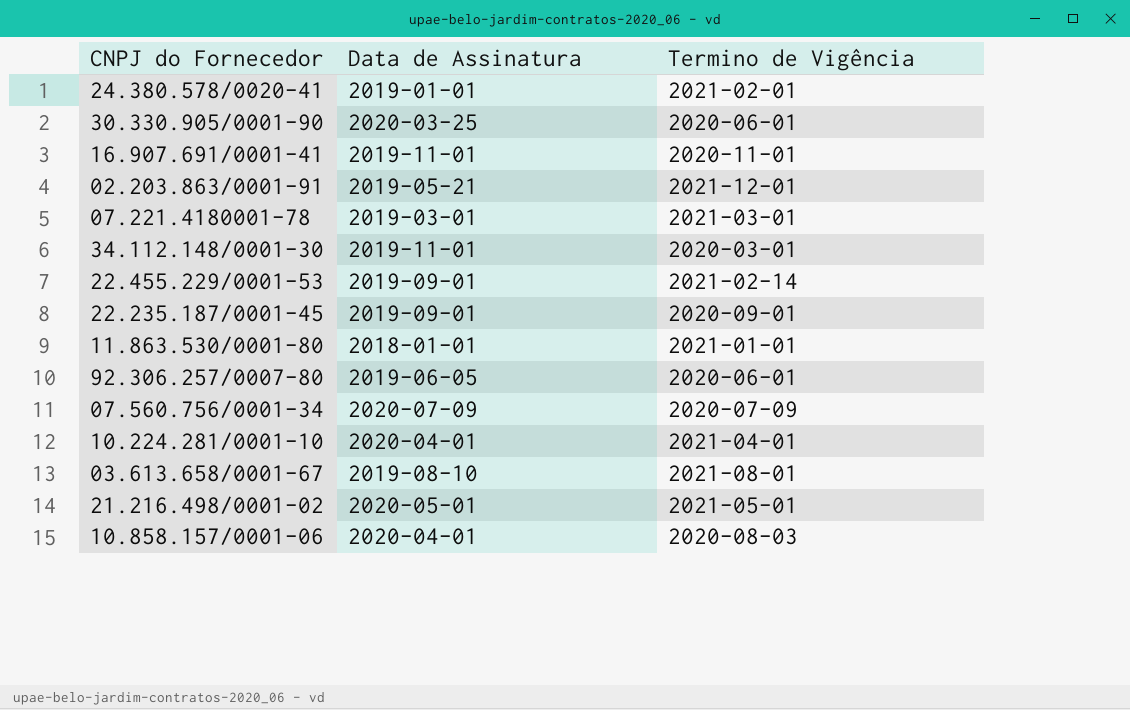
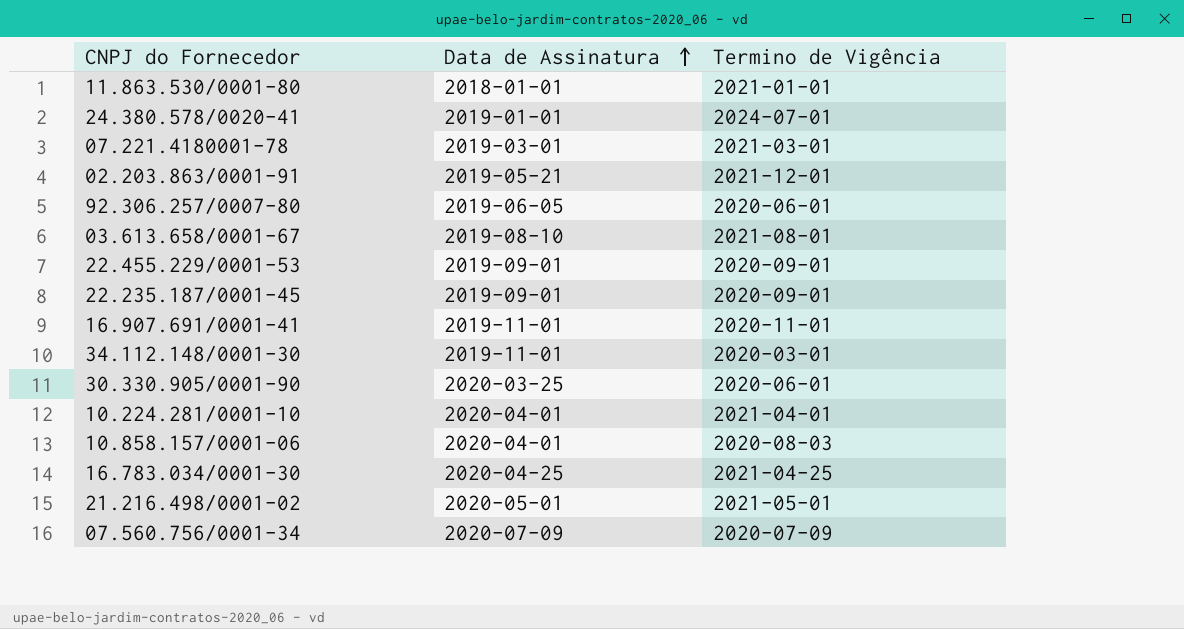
row order: none -> Data de Assinatura ascending
24.380.578/0020-41 | Termino de Vigência: 2021-02-01 -> 2024-07-01
22.455.229/0001-53 | Termino de Vigência: 2021-02-14 -> 2020-09-01
row 16.783.034/0001-30: none -> 2020-04-25 | 2021-04-25

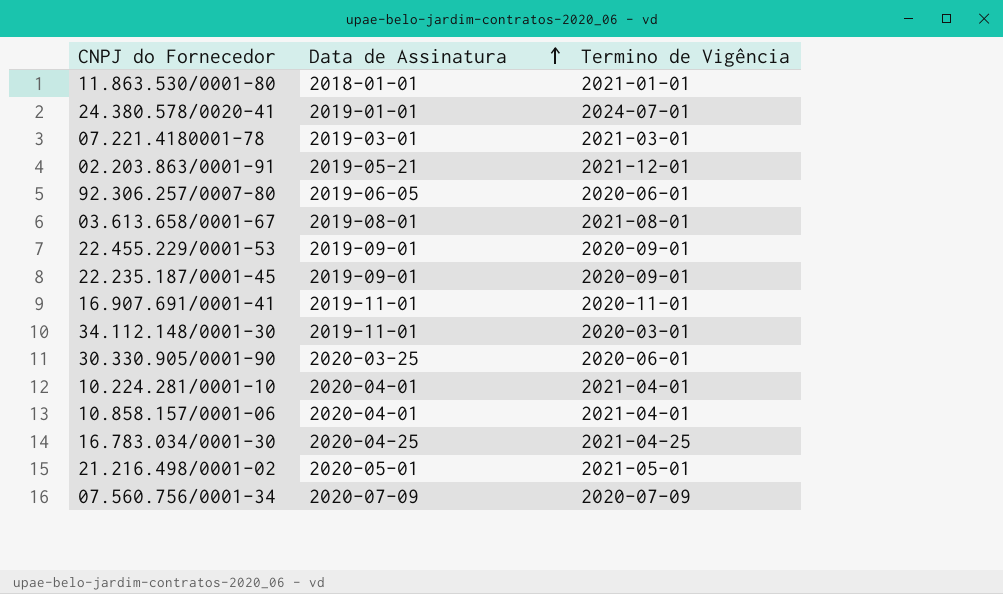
03.613.658/0001-67 | Data de Assinatura: 2019-08-10 -> 2019-08-01
10.858.157/0001-06 | Termino de Vigência: 2020-08-03 -> 2021-04-01

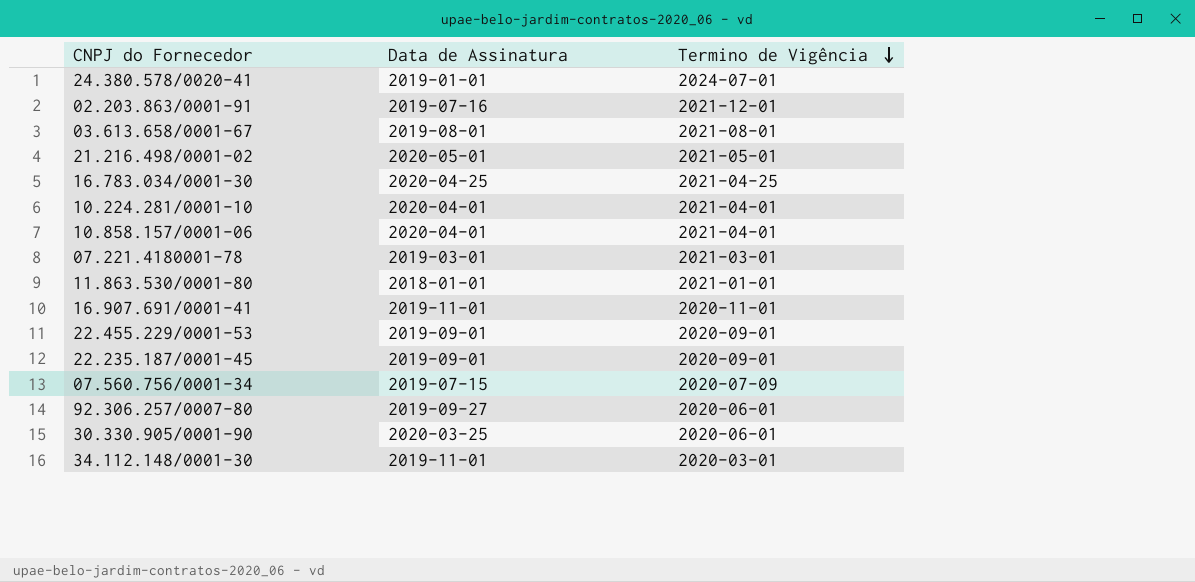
row order: Data de Assinatura ascending -> Termino de Vigência descending
02.203.863/0001-91 | Data de Assinatura: 2019-05-21 -> 2019-07-16
07.560.756/0001-34 | Data de Assinatura: 2020-07-09 -> 2019-07-15
92.306.257/0007-80 | Data de Assinatura: 2019-06-05 -> 2019-09-27

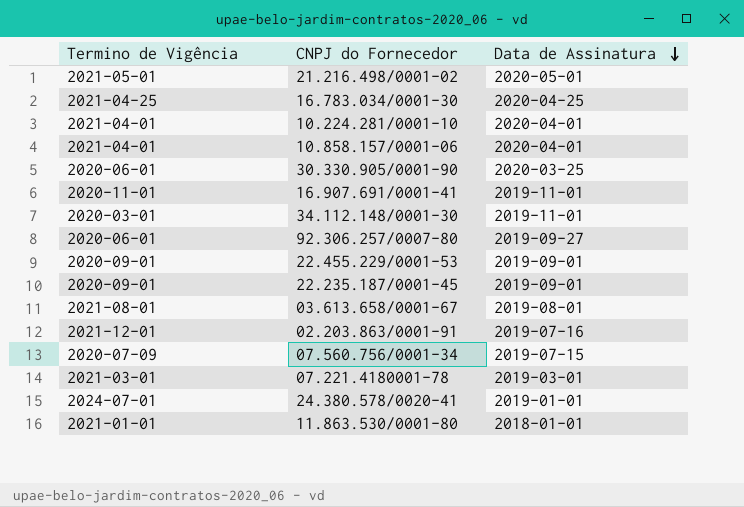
row order: Termino de Vigência descending -> Data de Assinatura descending
column Termino de Vigência | position: 3 -> 1

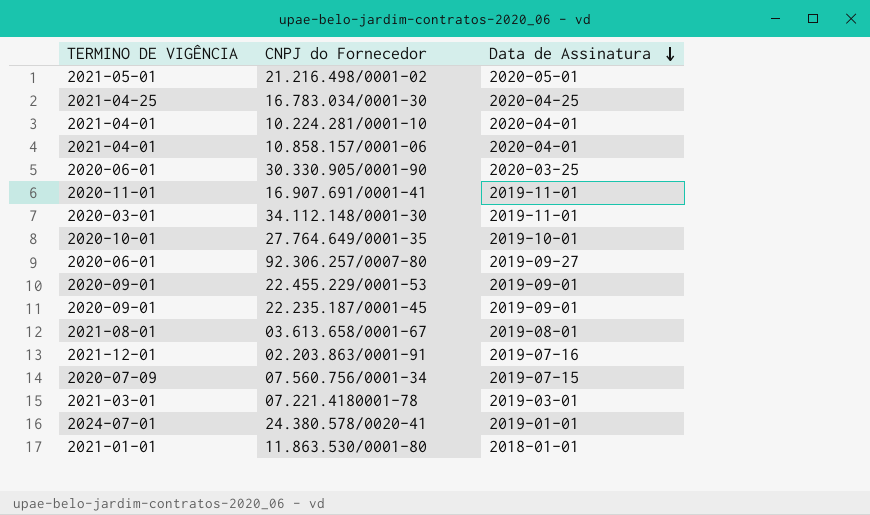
column name: Termino de Vigência -> TERMINO DE VIGÊNCIA
row 27.764.649/0001-35: none -> 2020-10-01 | 2019-10-01

